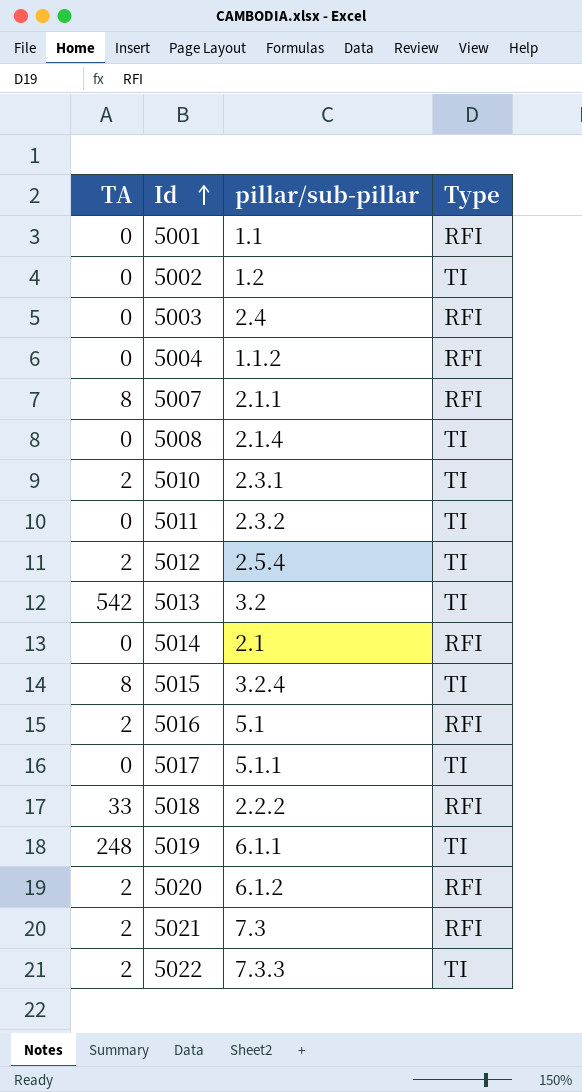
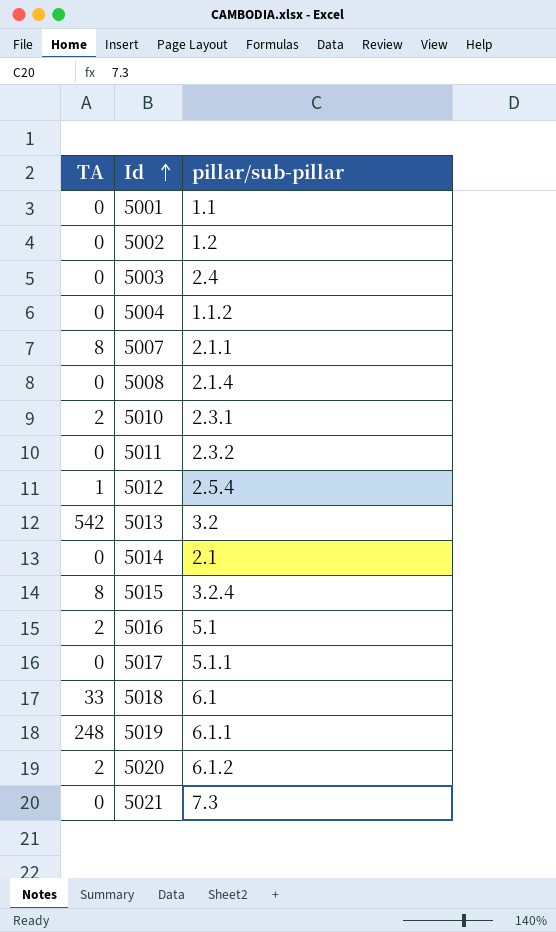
column Type | position: 4 -> none
row 5022: 2 | 7.3.3 | TI -> none
5012 | TA: 2 -> 1
5018 | pillar/sub-pillar: 2.2.2 -> 6.1
5021 | TA: 2 -> 0

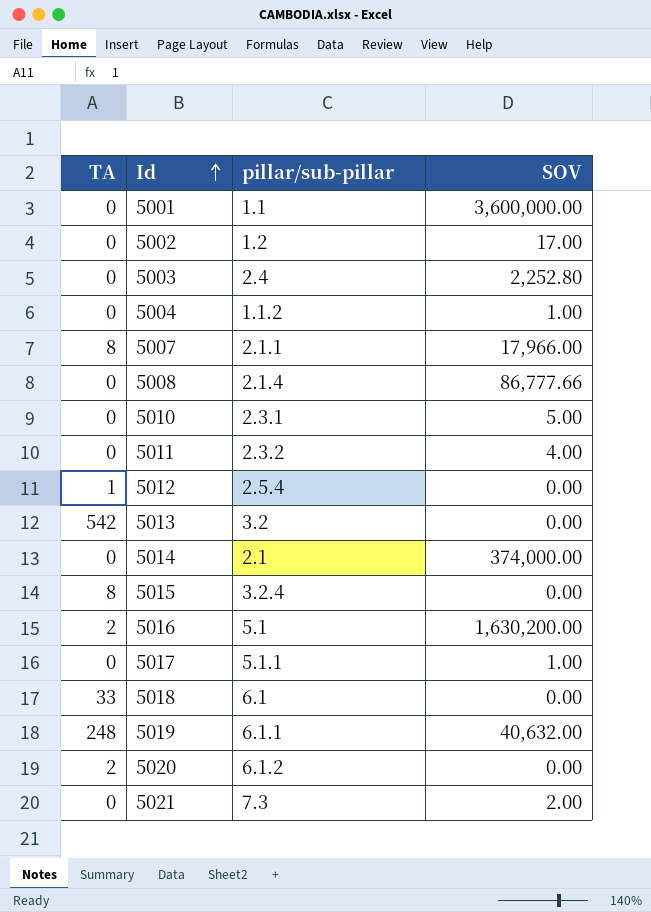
column SOV | position: none -> 4
5010 | TA: 2 -> 0

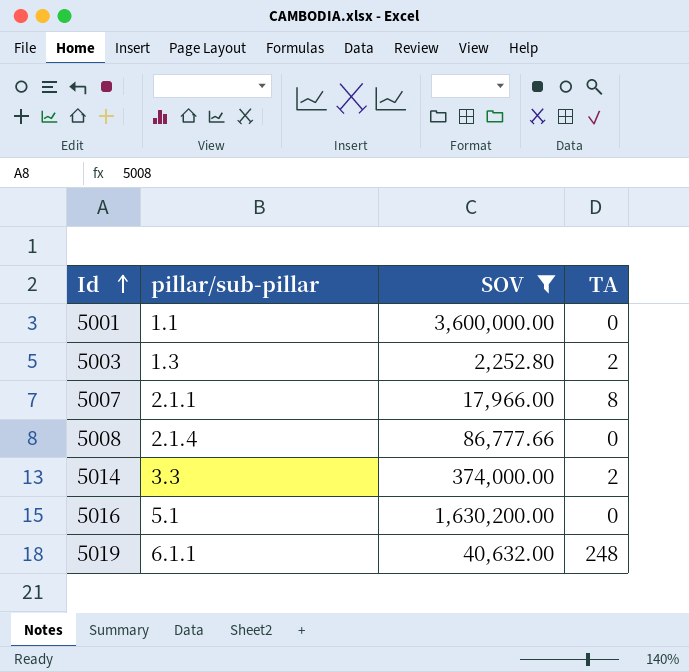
filter: none -> SOV >= 2,252.80
column TA | position: 1 -> 4
5003 | pillar/sub-pillar: 2.4 -> 1.3
5003 | TA: 0 -> 2
5014 | pillar/sub-pillar: 2.1 -> 3.3
5014 | TA: 0 -> 2
5016 | TA: 2 -> 0

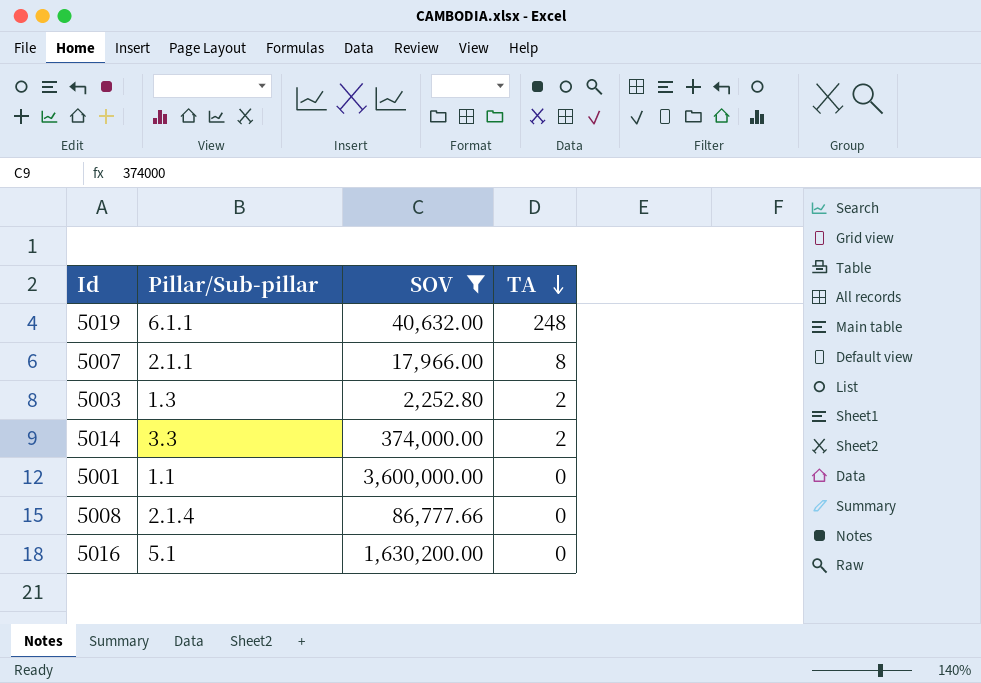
row order: Id ascending -> TA descending
column name: pillar/sub-pillar -> Pillar/Sub-pillar

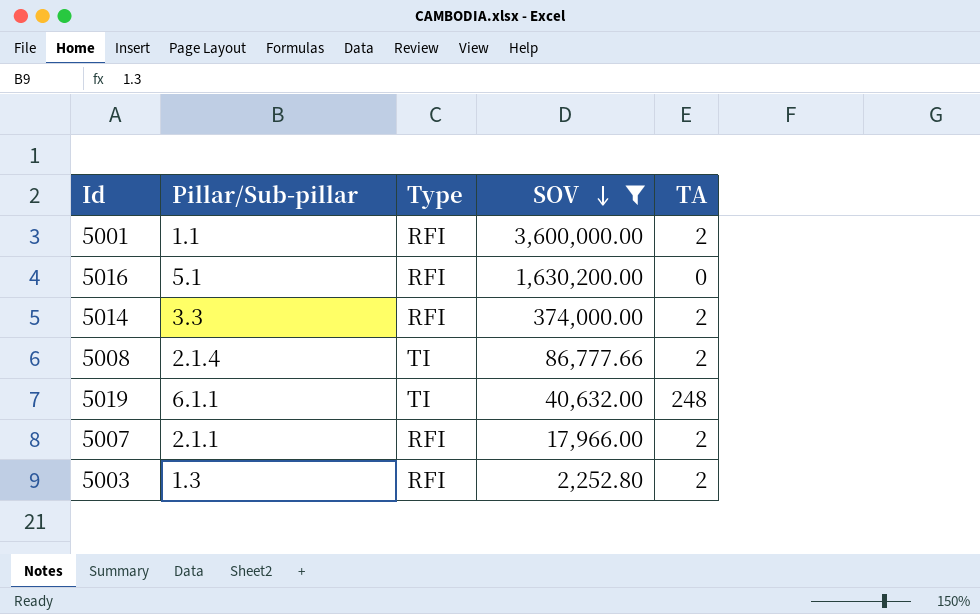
row order: TA descending -> SOV descending
column Type | position: none -> 3
5001 | TA: 0 -> 2
5008 | TA: 0 -> 2
5007 | TA: 8 -> 2

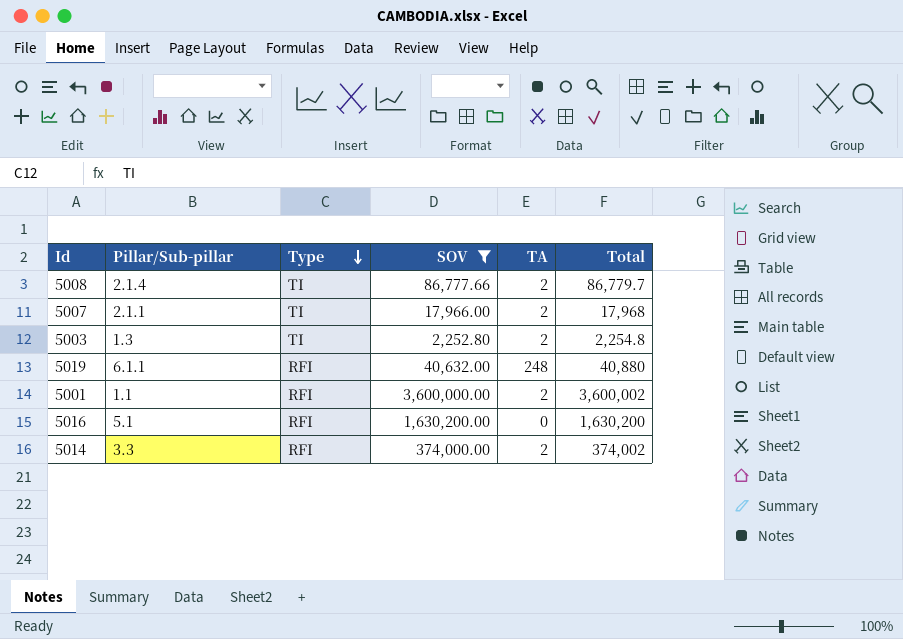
row order: SOV descending -> Type descending
column Total | formula: none -> [SOV] + [TA]
5007 | Type: RFI -> TI
5003 | Type: RFI -> TI
5019 | Type: TI -> RFI

